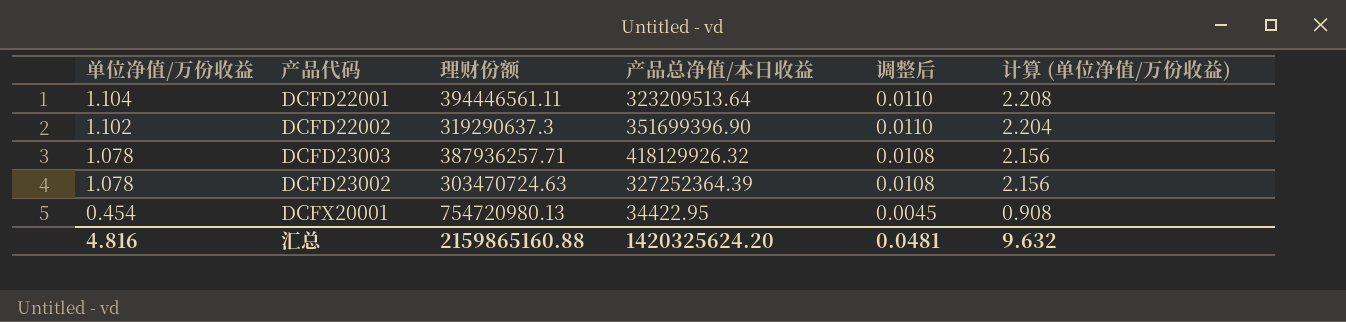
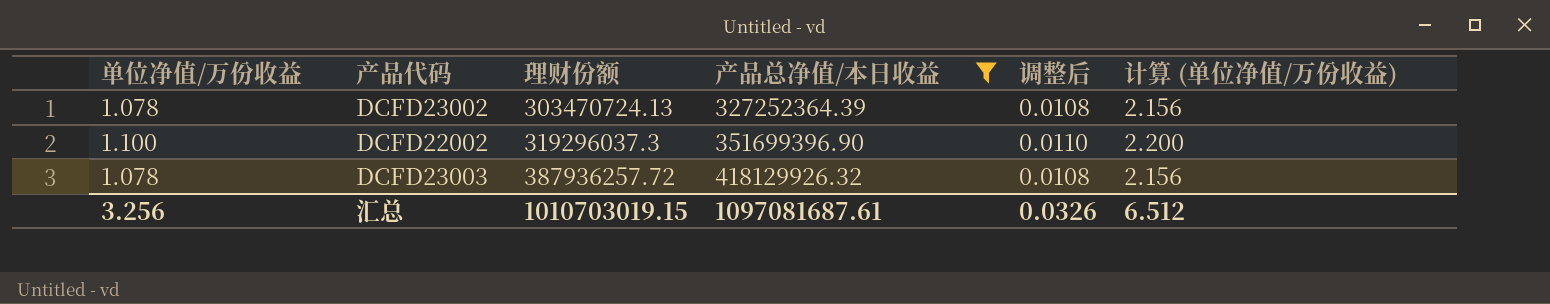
filter: none -> 产品总净值/本日收益 >= 327252364.39
row order: 单位净值/万份收益 descending -> 理财份额 ascending
DCFD23002 | 理财份额: 303470724.63 -> 303470724.13
DCFD22002 | 单位净值/万份收益: 1.102 -> 1.100
DCFD22002 | 理财份额: 319290637.3 -> 319296037.3
DCFD22002 | 计算 (单位净值/万份收益): 2.204 -> 2.200
DCFD23003 | 理财份额: 387936257.71 -> 387936257.72
汇总 | 单位净值/万份收益: 4.816 -> 3.256
汇总 | 理财份额: 2159865160.88 -> 1010703019.15
汇总 | 产品总净值/本日收益: 1420325624.20 -> 1097081687.61
汇总 | 调整后: 0.0481 -> 0.0326
汇总 | 计算 (单位净值/万份收益): 9.632 -> 6.512

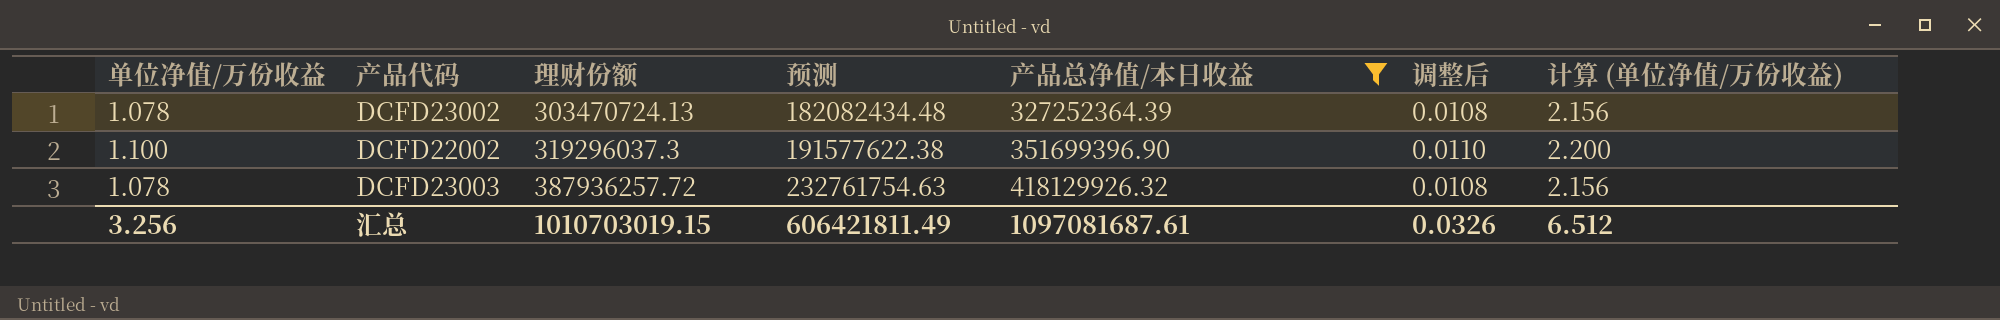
column 预测 | formula: none -> [理财份额] * 0.6

